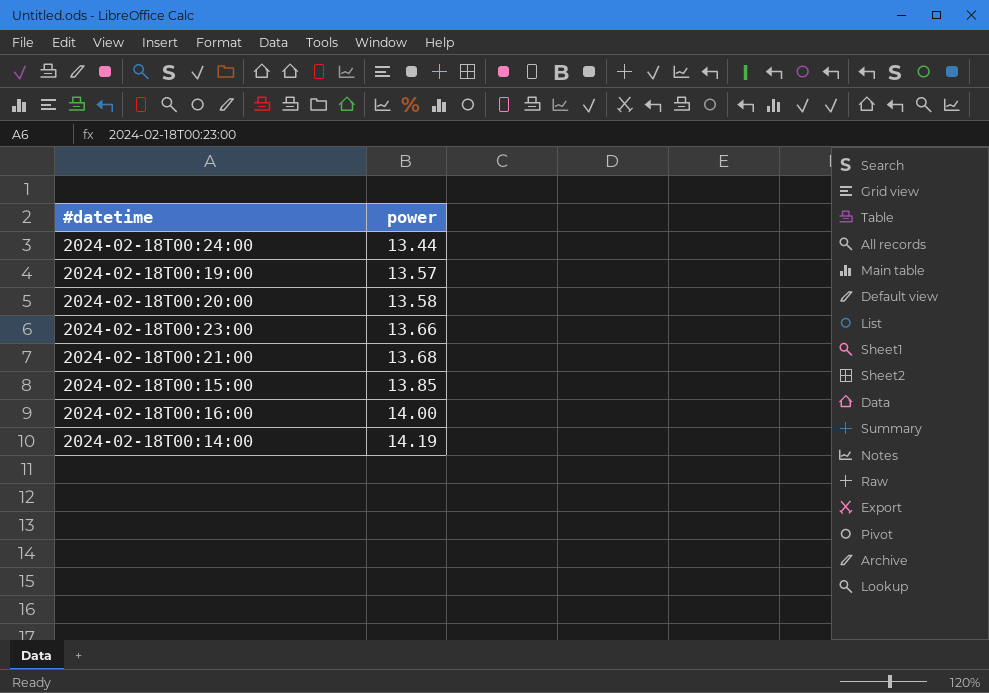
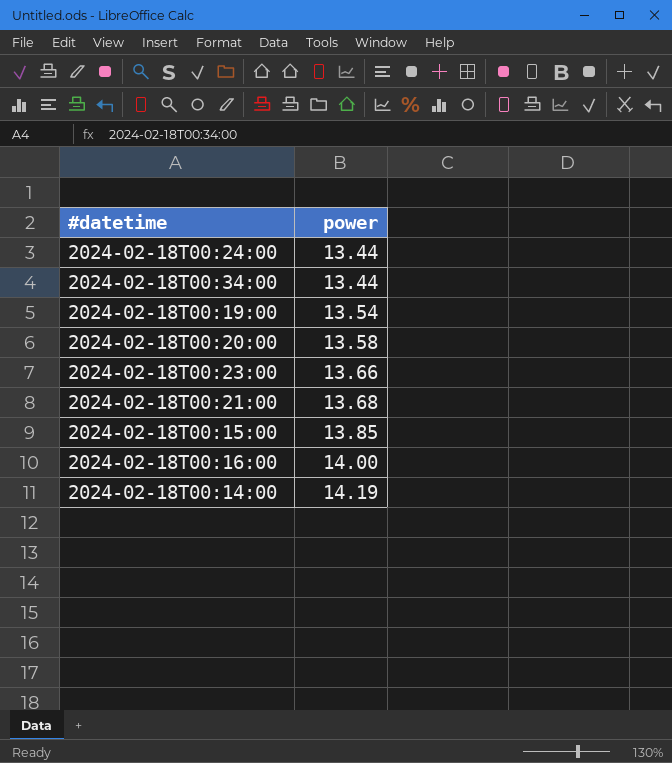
row 2024-02-18T00:34:00: none -> 13.44
2024-02-18T00:19:00 | power: 13.57 -> 13.54

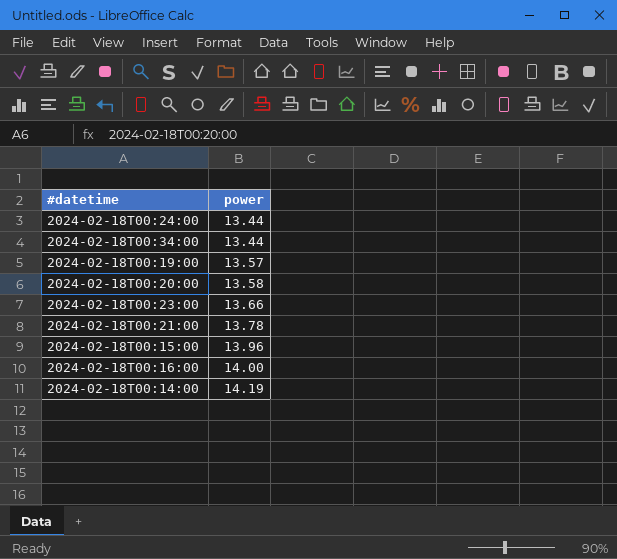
2024-02-18T00:19:00 | power: 13.54 -> 13.57
2024-02-18T00:21:00 | power: 13.68 -> 13.78
2024-02-18T00:15:00 | power: 13.85 -> 13.96

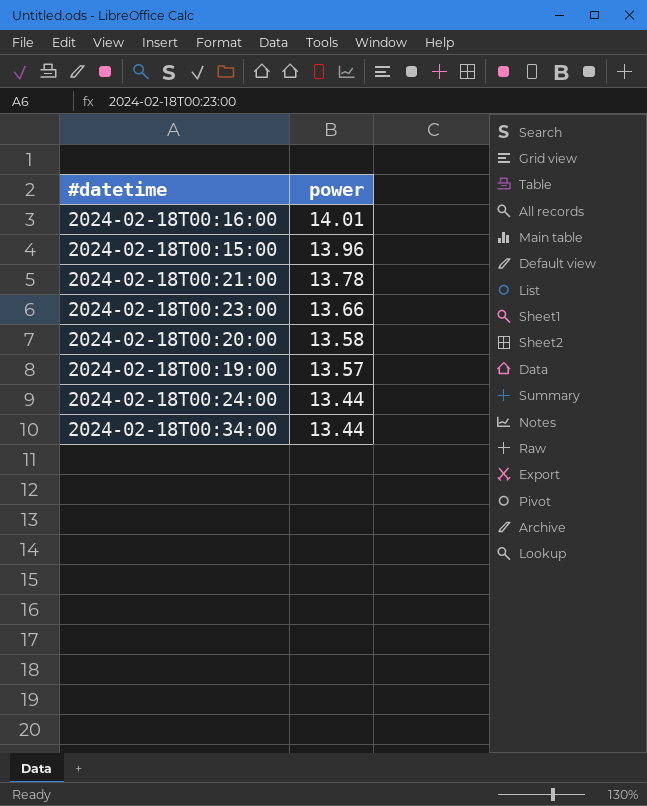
row order: power ascending -> power descending
row 2024-02-18T00:14:00: 14.19 -> none
2024-02-18T00:16:00 | power: 14.00 -> 14.01

